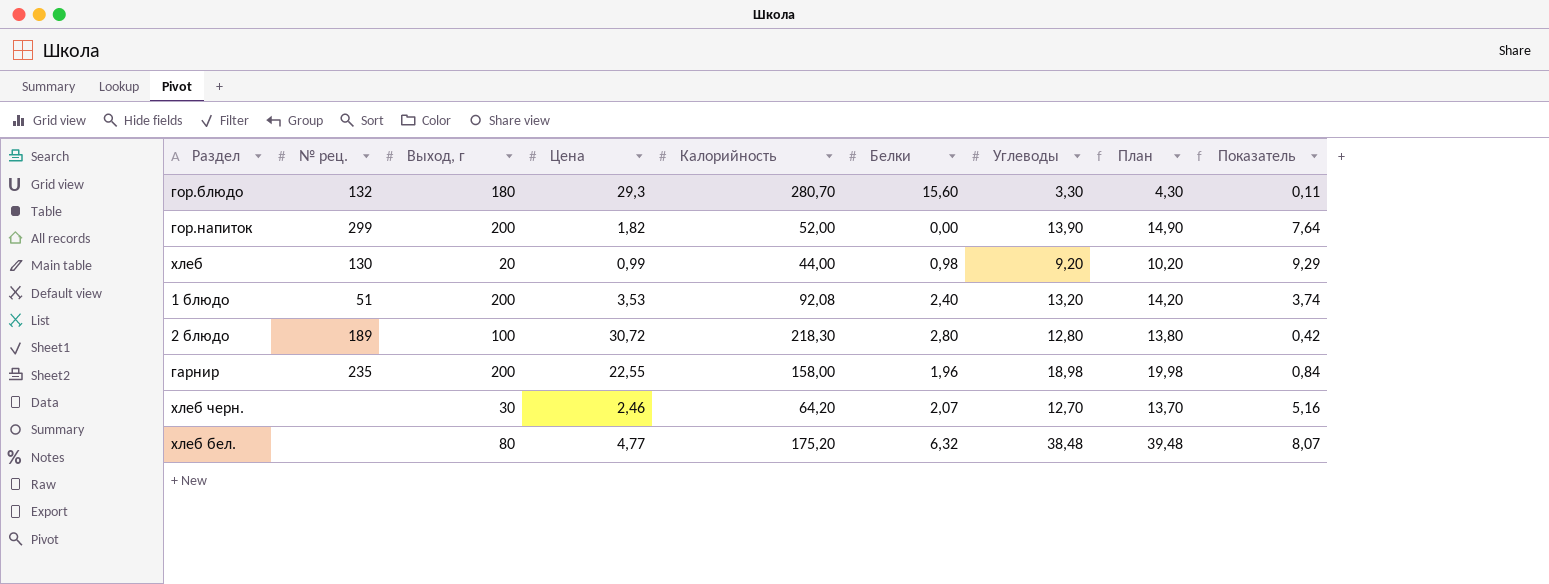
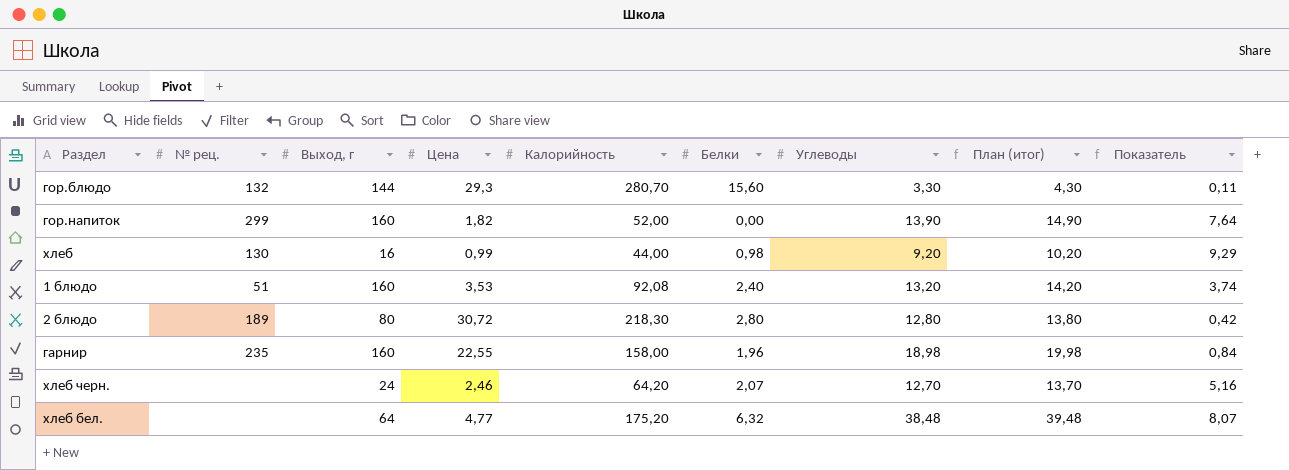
column name: План -> План (итог)
гор.блюдо | Выход, г: 180 -> 144
гор.напиток | Выход, г: 200 -> 160
хлеб | Выход, г: 20 -> 16
1 блюдо | Выход, г: 200 -> 160
2 блюдо | Выход, г: 100 -> 80
гарнир | Выход, г: 200 -> 160
хлеб черн. | Выход, г: 30 -> 24
хлеб бел. | Выход, г: 80 -> 64

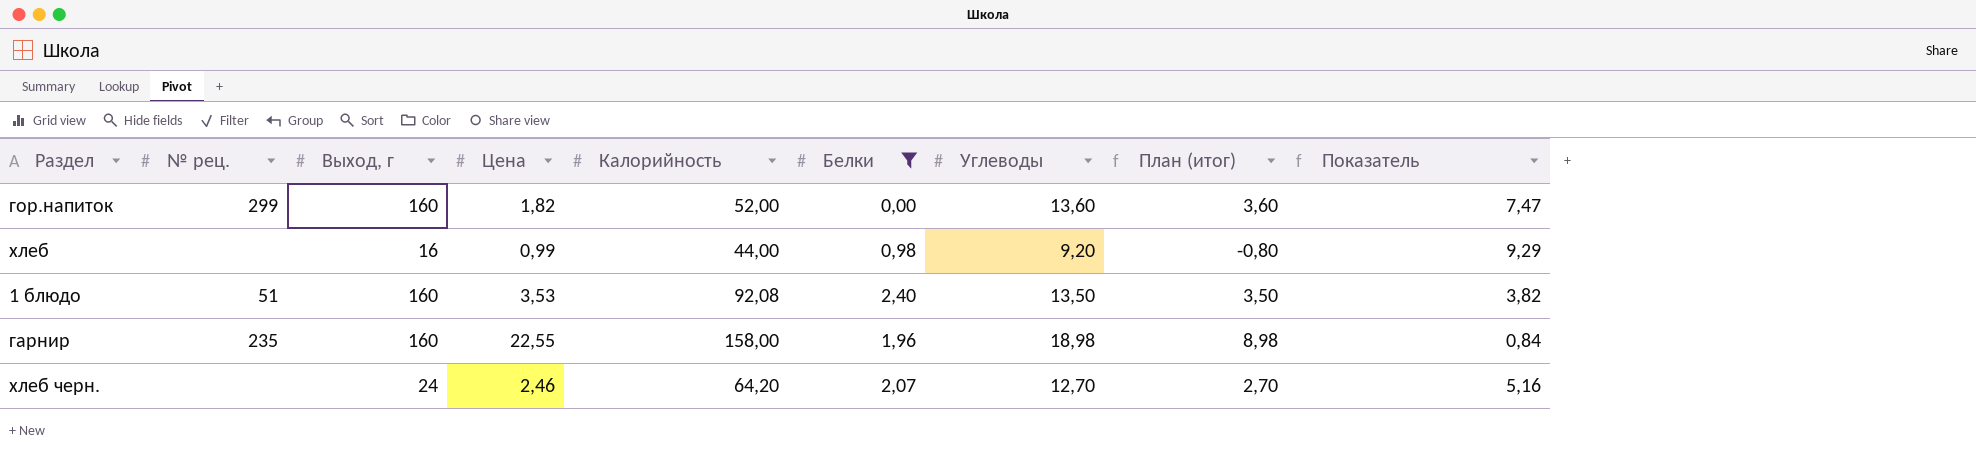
filter: none -> Белки <= 2,40
column План (итог) | formula: [Углеводы] + 1 -> [Углеводы] - 10
гор.напиток | Углеводы: 13,90 -> 13,60
гор.напиток | Показатель: 7,64 -> 7,47
хлеб | № рец.: 130 -> none
1 блюдо | Углеводы: 13,20 -> 13,50
1 блюдо | Показатель: 3,74 -> 3,82

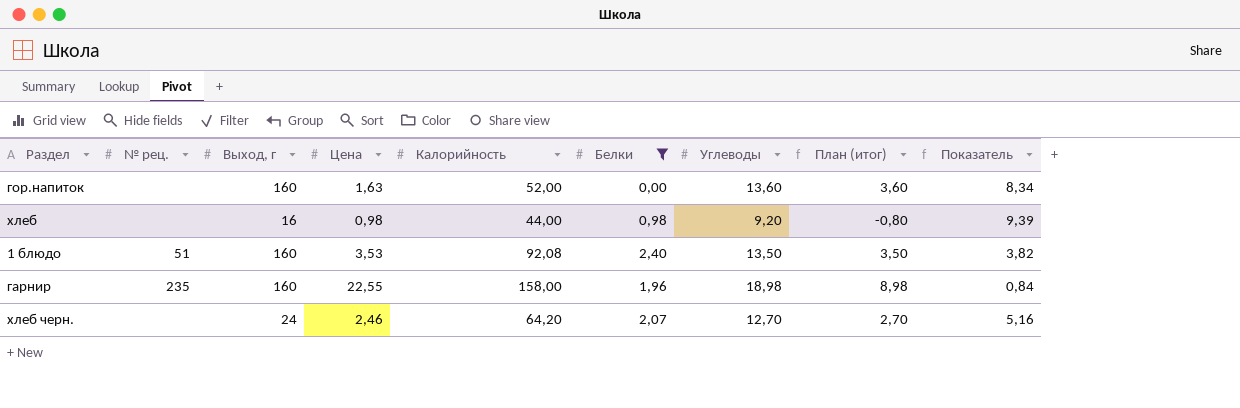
гор.напиток | № рец.: 299 -> none
гор.напиток | Цена: 1,82 -> 1,63
гор.напиток | Показатель: 7,47 -> 8,34
хлеб | Цена: 0,99 -> 0,98
хлеб | Показатель: 9,29 -> 9,39

